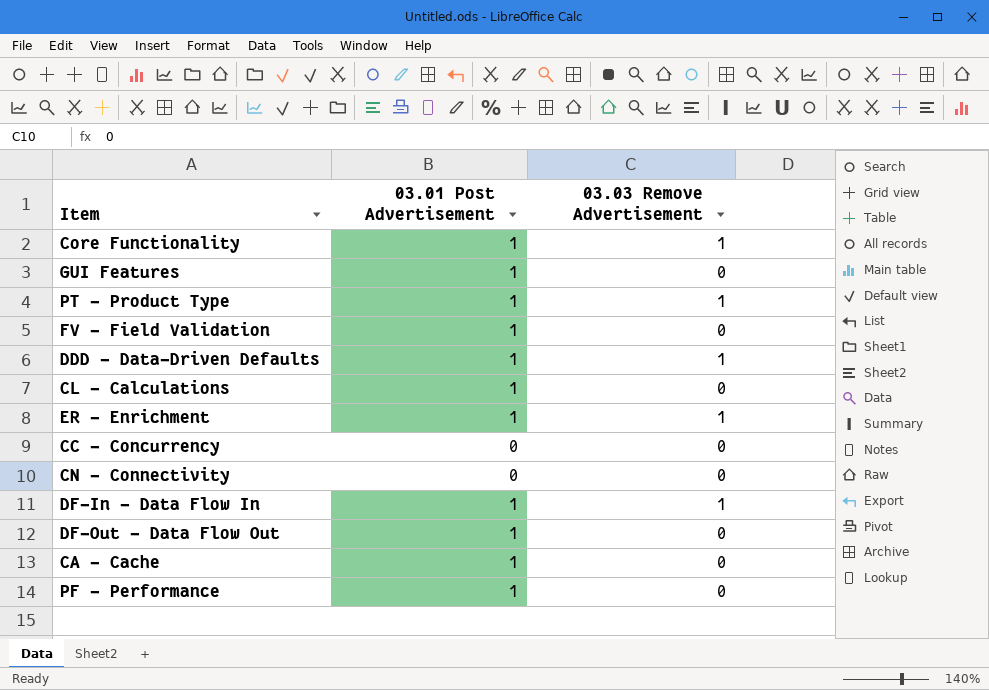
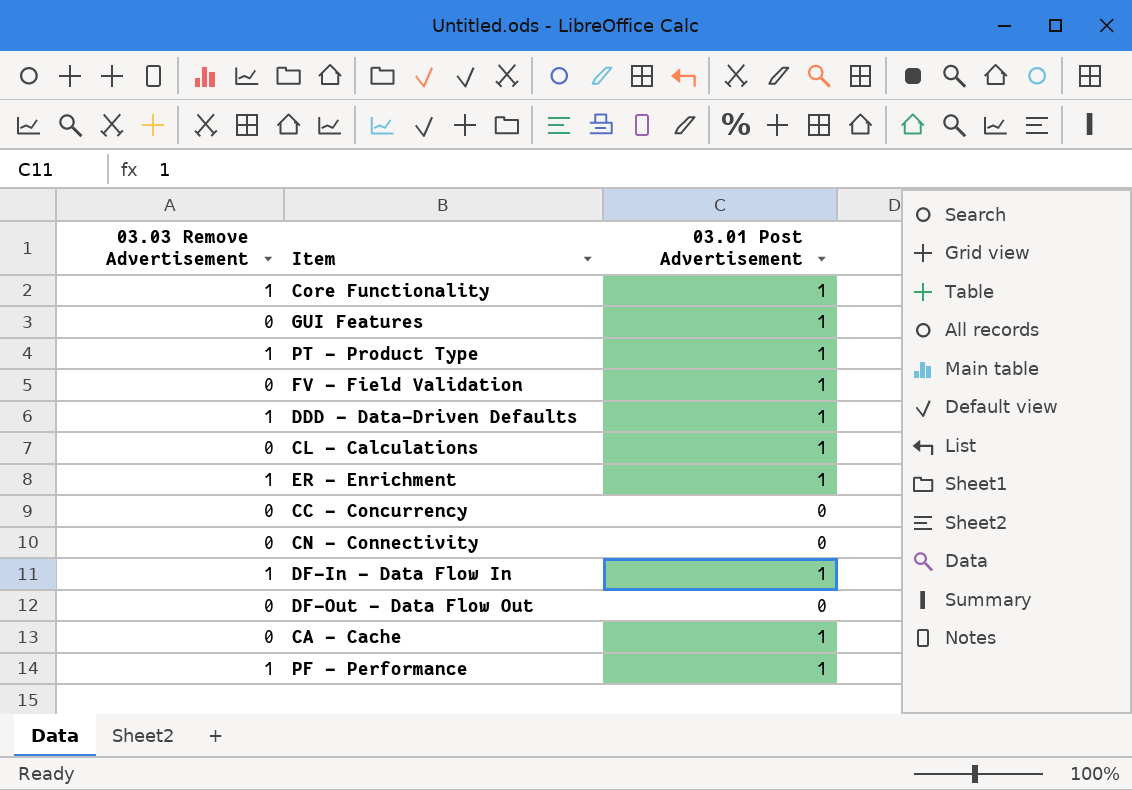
column 03.03 Remove Advertisement | position: 3 -> 1
DF-Out - Data Flow Out | 03.01 Post Advertisement: 1 -> 0
PF - Performance | 03.03 Remove Advertisement: 0 -> 1

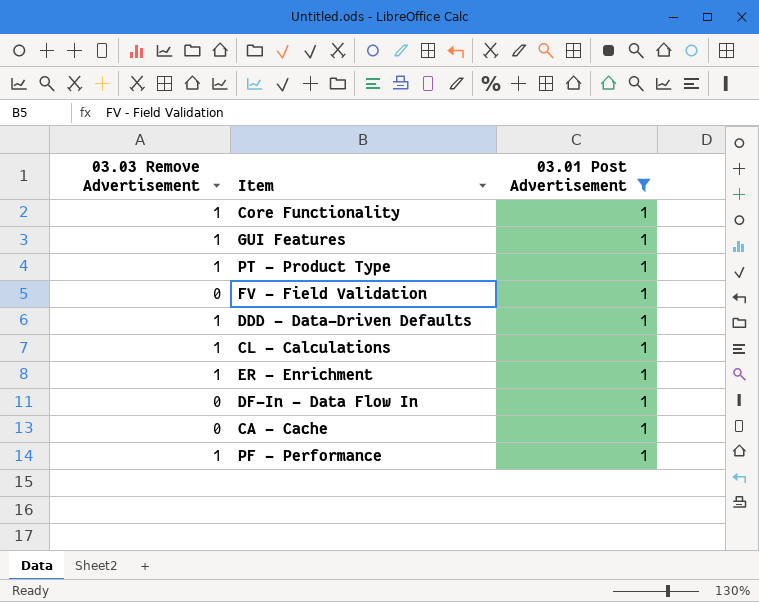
filter: none -> 03.01 Post Advertisement = 1
GUI Features | 03.03 Remove Advertisement: 0 -> 1
CL - Calculations | 03.03 Remove Advertisement: 0 -> 1
DF-In - Data Flow In | 03.03 Remove Advertisement: 1 -> 0

